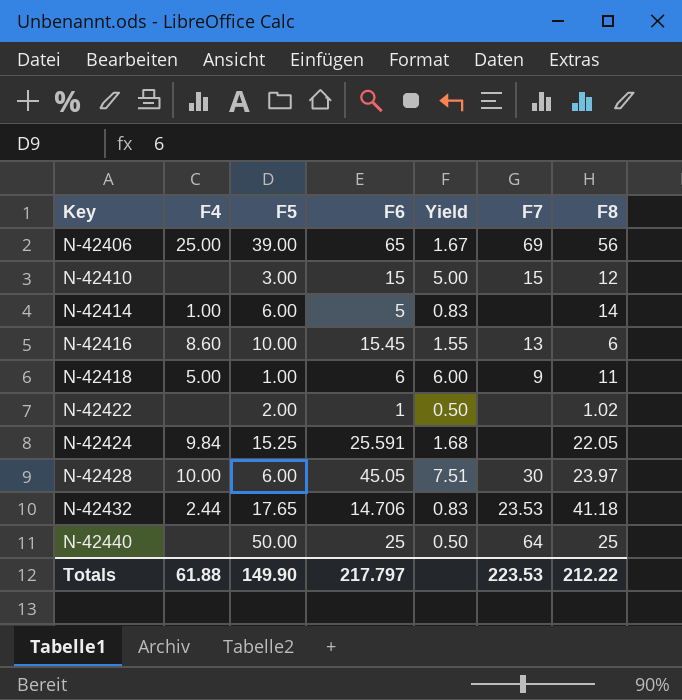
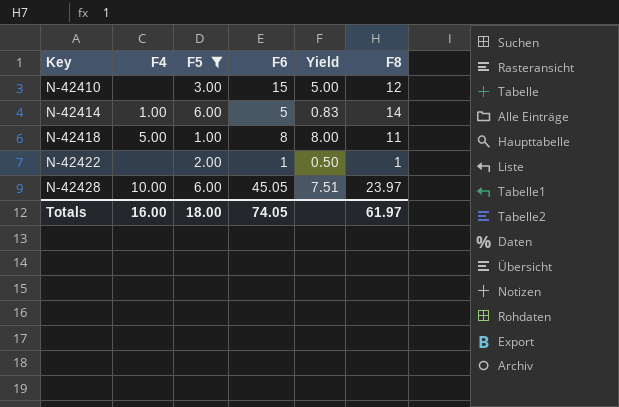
filter: none -> F5 <= 6.00
column F7 | position: 6 -> none
N-42418 | F6: 6 -> 8
N-42418 | Yield: 6.00 -> 8.00
N-42422 | F8: 1.02 -> 1
Totals | F4: 61.88 -> 16.00
Totals | F5: 149.90 -> 18.00
Totals | F6: 217.797 -> 74.05
Totals | F8: 212.22 -> 61.97

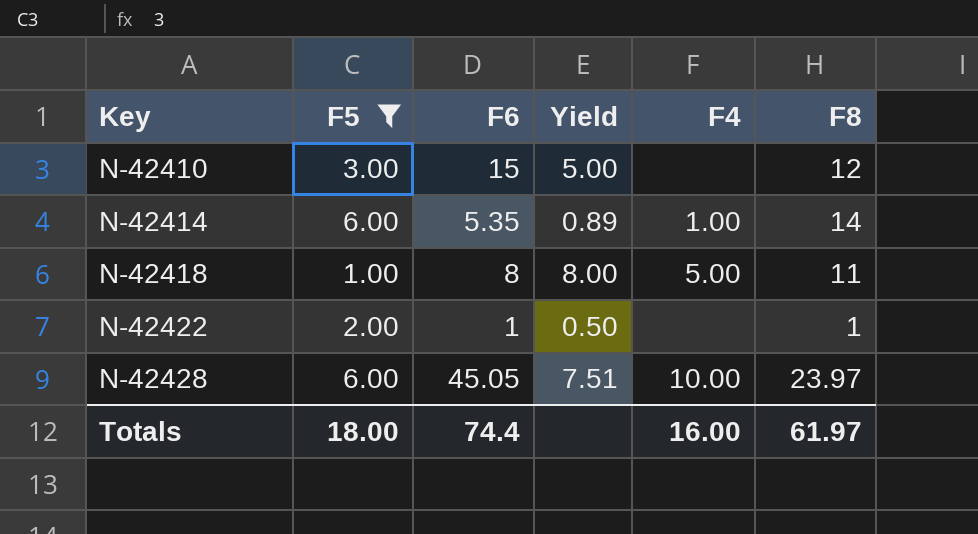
column F4 | position: 2 -> 5
N-42414 | F6: 5 -> 5.35
N-42414 | Yield: 0.83 -> 0.89
Totals | F6: 74.05 -> 74.4

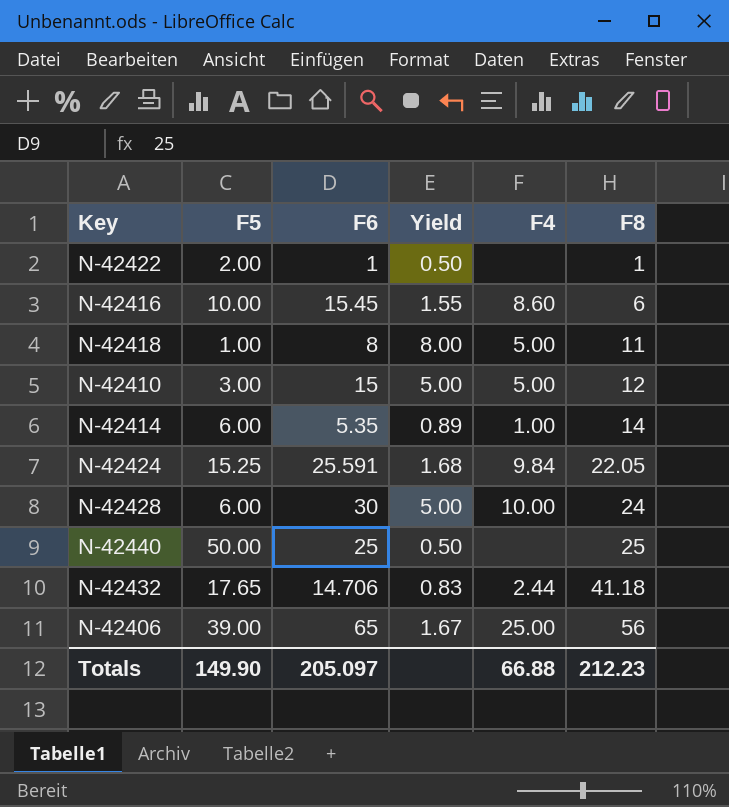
filter: F5 <= 6.00 -> none
row order: Key ascending -> F8 ascending
N-42410 | F4: none -> 5.00
N-42428 | F6: 45.05 -> 30
N-42428 | Yield: 7.51 -> 5.00
N-42428 | F8: 23.97 -> 24
Totals | F5: 18.00 -> 149.90
Totals | F6: 74.4 -> 205.097
Totals | F4: 16.00 -> 66.88
Totals | F8: 61.97 -> 212.23

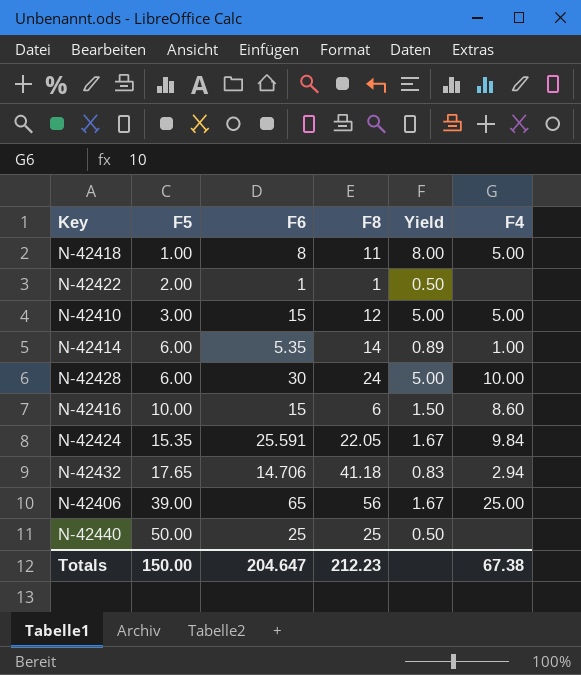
row order: F8 ascending -> F5 ascending
column F8 | position: 6 -> 4
N-42416 | F6: 15.45 -> 15
N-42416 | Yield: 1.55 -> 1.50
N-42424 | F5: 15.25 -> 15.35
N-42424 | Yield: 1.68 -> 1.67
N-42432 | F4: 2.44 -> 2.94
Totals | F5: 149.90 -> 150.00
Totals | F6: 205.097 -> 204.647
Totals | F4: 66.88 -> 67.38

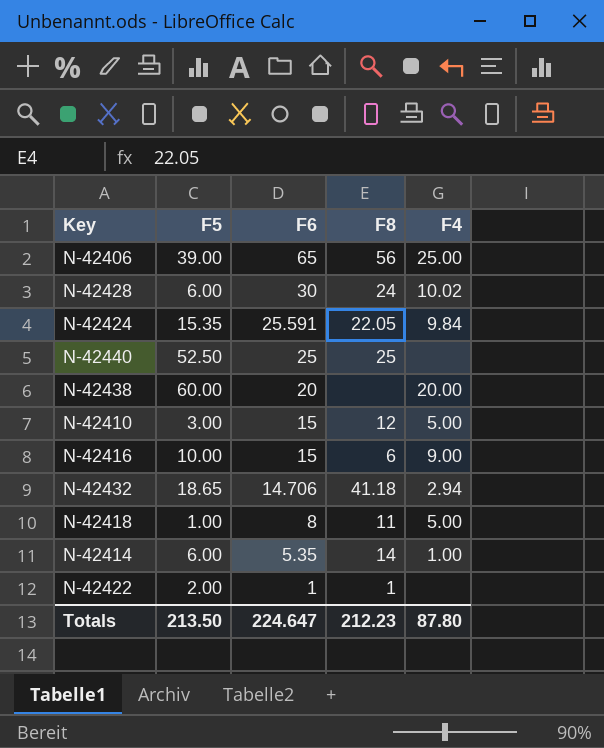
row order: F5 ascending -> F6 descending
column Yield | formula: [F6] / [F5] -> none
N-42428 | F4: 10.00 -> 10.02
N-42440 | F5: 50.00 -> 52.50
row N-42438: none -> 60.00 | 20 | none | 20.00
N-42416 | F4: 8.60 -> 9.00
N-42432 | F5: 17.65 -> 18.65
Totals | F5: 150.00 -> 213.50
Totals | F6: 204.647 -> 224.647
Totals | F4: 67.38 -> 87.80

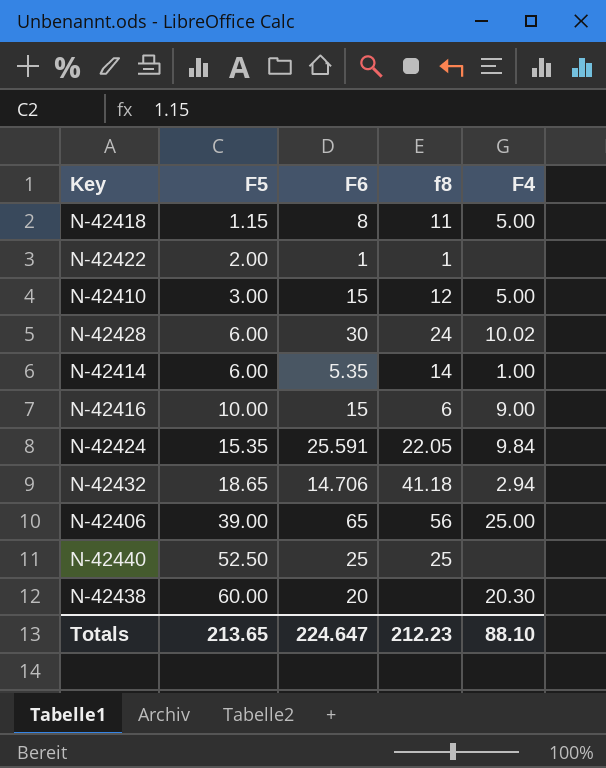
row order: F6 descending -> F5 ascending
column name: F8 -> f8
N-42418 | F5: 1.00 -> 1.15
N-42438 | F4: 20.00 -> 20.30
Totals | F5: 213.50 -> 213.65
Totals | F4: 87.80 -> 88.10

